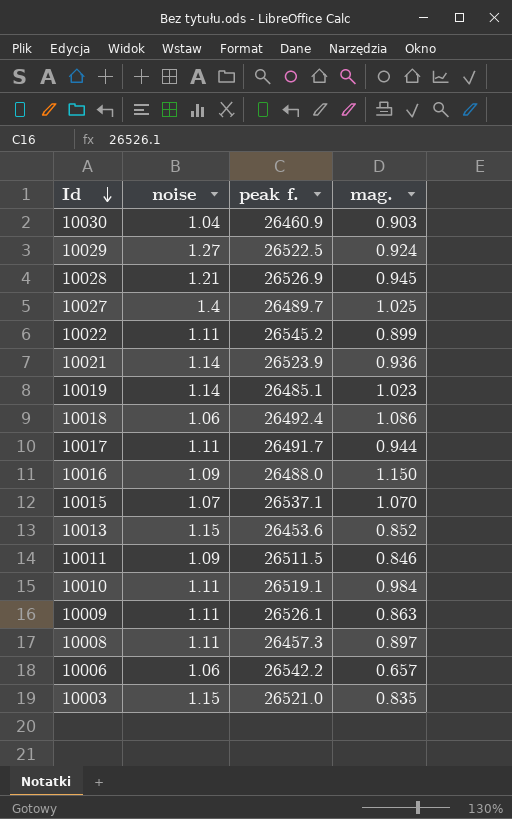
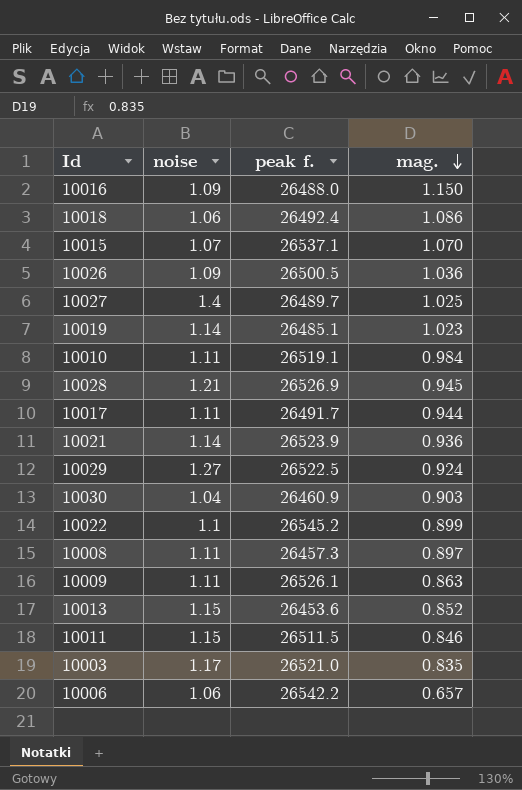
row order: Id descending -> mag. descending
row 10026: none -> 1.09 | 26500.5 | 1.036
10022 | noise: 1.11 -> 1.1
10011 | noise: 1.09 -> 1.15
10003 | noise: 1.15 -> 1.17

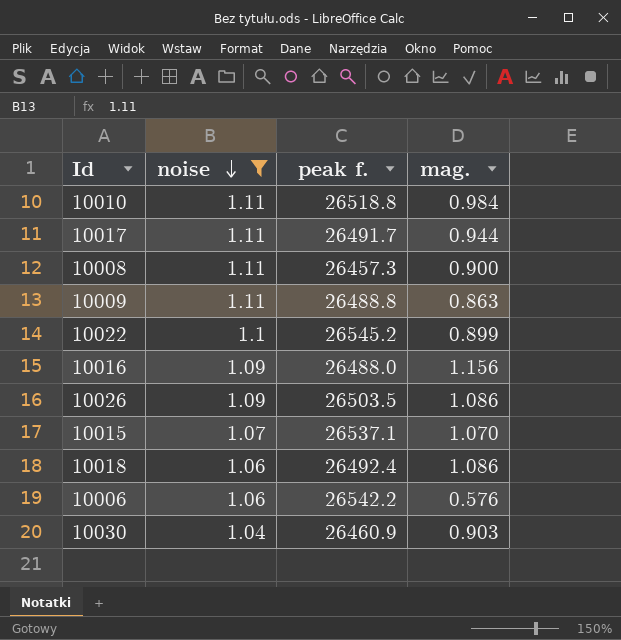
filter: none -> noise <= 1.11
row order: mag. descending -> noise descending
10010 | peak f.: 26519.1 -> 26518.8
10008 | mag.: 0.897 -> 0.900
10009 | peak f.: 26526.1 -> 26488.8
10016 | mag.: 1.150 -> 1.156
10026 | peak f.: 26500.5 -> 26503.5
10026 | mag.: 1.036 -> 1.086
10006 | mag.: 0.657 -> 0.576

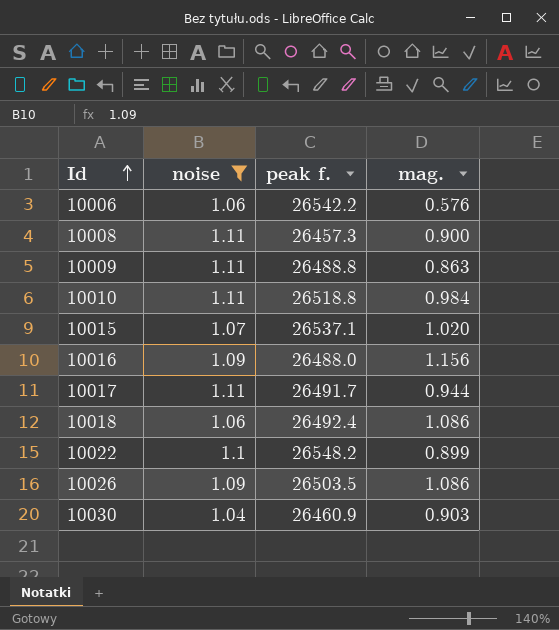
row order: noise descending -> Id ascending
10015 | mag.: 1.070 -> 1.020
10022 | peak f.: 26545.2 -> 26548.2

